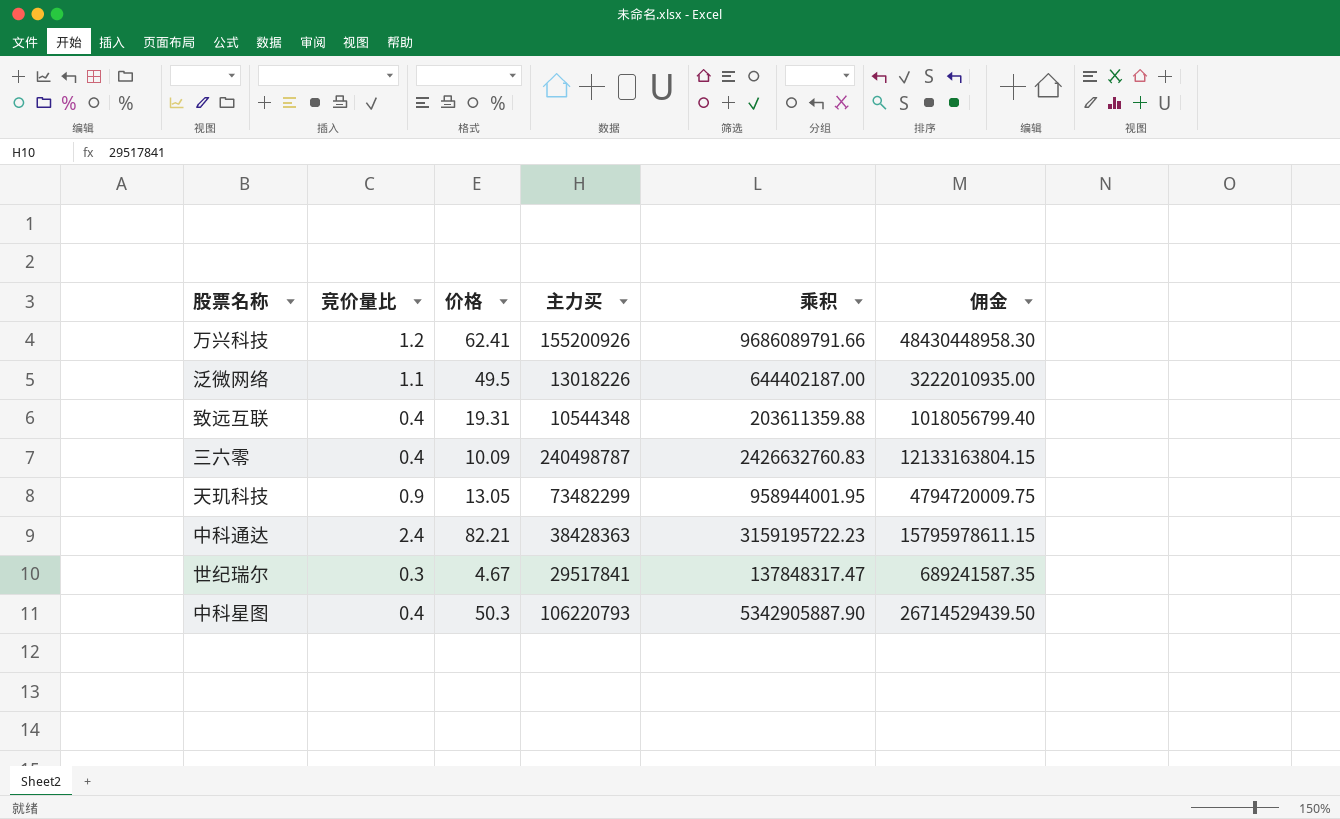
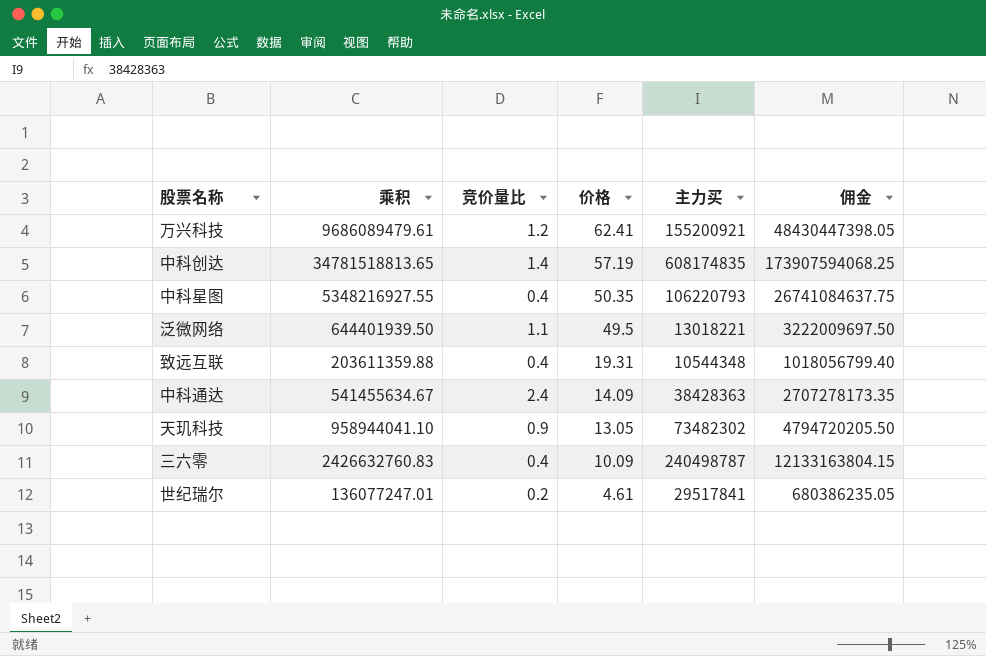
row order: none -> 价格 descending
column 乘积 | position: 5 -> 2
万兴科技 | 乘积: 9686089791.66 -> 9686089479.61
万兴科技 | 主力买: 155200926 -> 155200921
万兴科技 | 佣金: 48430448958.30 -> 48430447398.05
row 中科创达: none -> 34781518813.65 | 1.4 | 57.19 | 608174835 | 173907594068.25
中科星图 | 乘积: 5342905887.90 -> 5348216927.55
中科星图 | 价格: 50.3 -> 50.35
中科星图 | 佣金: 26714529439.50 -> 26741084637.75
泛微网络 | 乘积: 644402187.00 -> 644401939.50
泛微网络 | 主力买: 13018226 -> 13018221
泛微网络 | 佣金: 3222010935.00 -> 3222009697.50
中科通达 | 乘积: 3159195722.23 -> 541455634.67
中科通达 | 价格: 82.21 -> 14.09
中科通达 | 佣金: 15795978611.15 -> 2707278173.35
天玑科技 | 乘积: 958944001.95 -> 958944041.10
天玑科技 | 主力买: 73482299 -> 73482302
天玑科技 | 佣金: 4794720009.75 -> 4794720205.50
世纪瑞尔 | 乘积: 137848317.47 -> 136077247.01
世纪瑞尔 | 竞价量比: 0.3 -> 0.2
世纪瑞尔 | 价格: 4.67 -> 4.61
世纪瑞尔 | 佣金: 689241587.35 -> 680386235.05

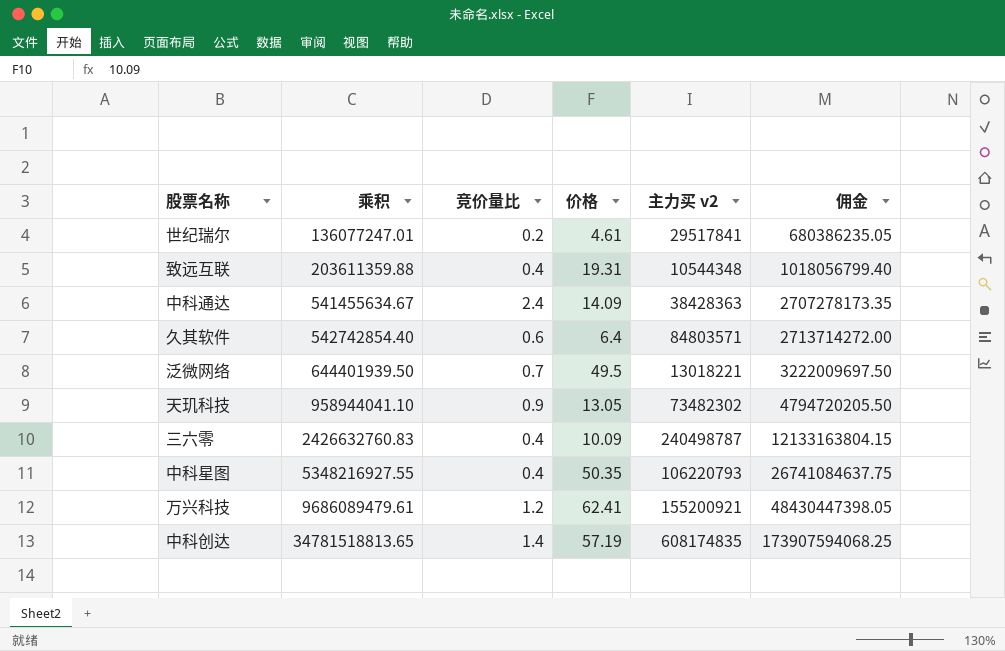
row order: 价格 descending -> 乘积 ascending
column name: 主力买 -> 主力买 v2
row 久其软件: none -> 542742854.40 | 0.6 | 6.4 | 84803571 | 2713714272.00
泛微网络 | 竞价量比: 1.1 -> 0.7

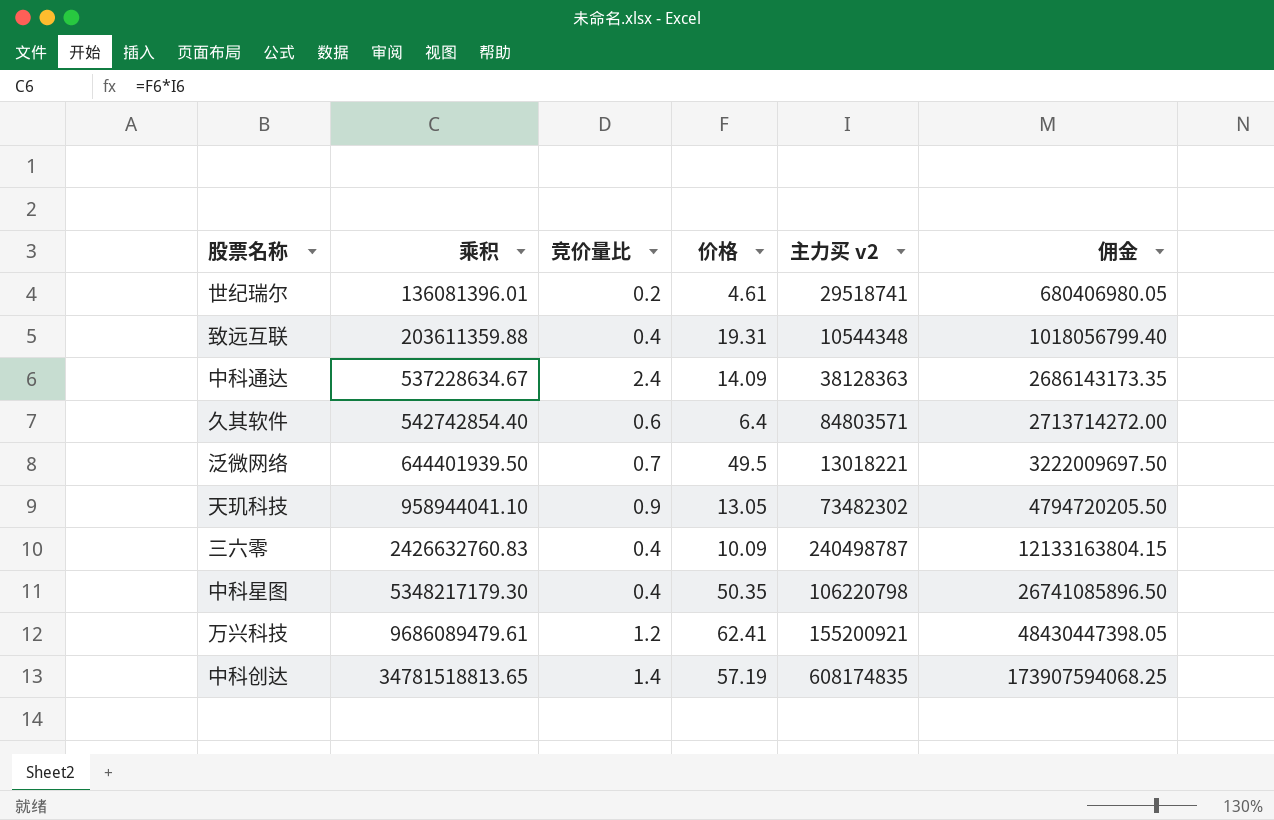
世纪瑞尔 | 乘积: 136077247.01 -> 136081396.01
世纪瑞尔 | 主力买 v2: 29517841 -> 29518741
世纪瑞尔 | 佣金: 680386235.05 -> 680406980.05
中科通达 | 乘积: 541455634.67 -> 537228634.67
中科通达 | 主力买 v2: 38428363 -> 38128363
中科通达 | 佣金: 2707278173.35 -> 2686143173.35
中科星图 | 乘积: 5348216927.55 -> 5348217179.30
中科星图 | 主力买 v2: 106220793 -> 106220798
中科星图 | 佣金: 26741084637.75 -> 26741085896.50

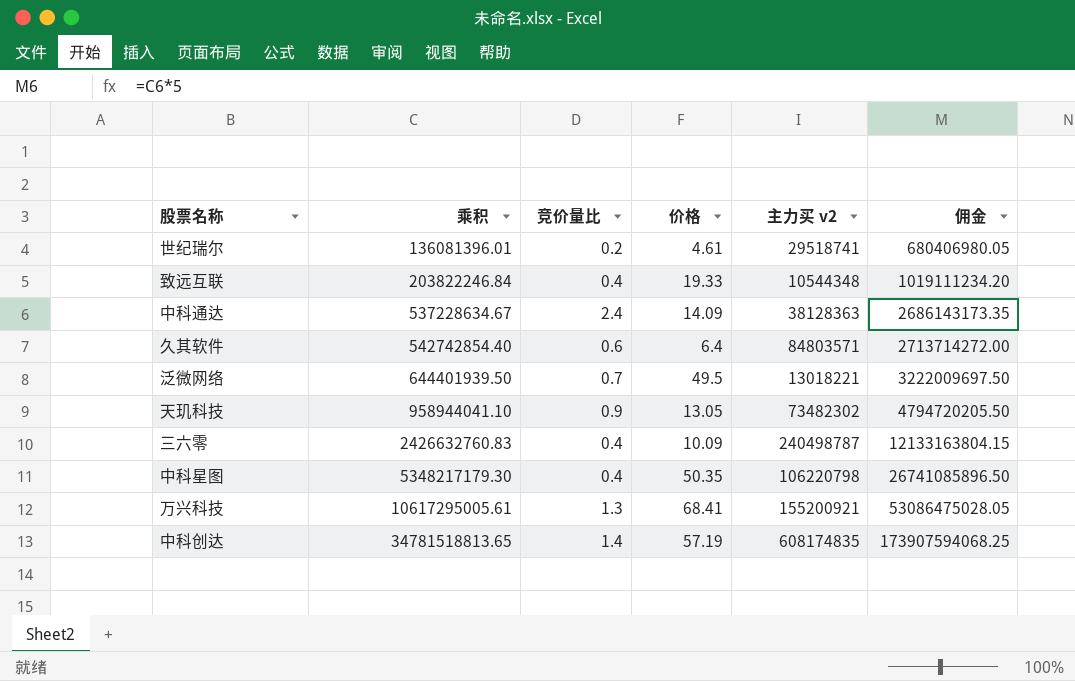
致远互联 | 乘积: 203611359.88 -> 203822246.84
致远互联 | 价格: 19.31 -> 19.33
致远互联 | 佣金: 1018056799.40 -> 1019111234.20
万兴科技 | 乘积: 9686089479.61 -> 10617295005.61
万兴科技 | 竞价量比: 1.2 -> 1.3
万兴科技 | 价格: 62.41 -> 68.41
万兴科技 | 佣金: 48430447398.05 -> 53086475028.05

